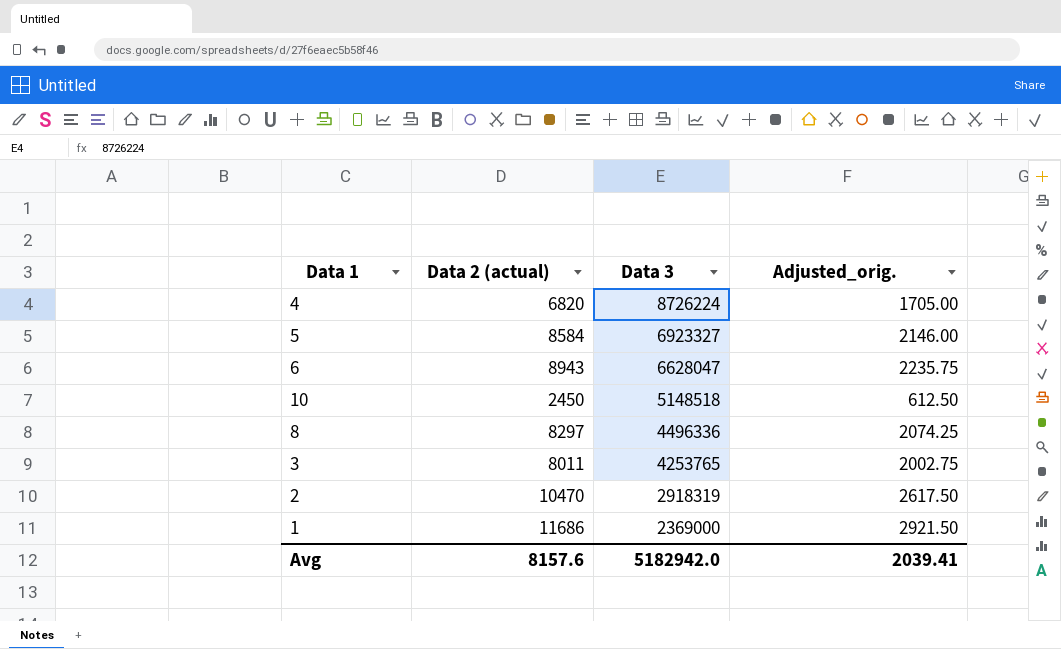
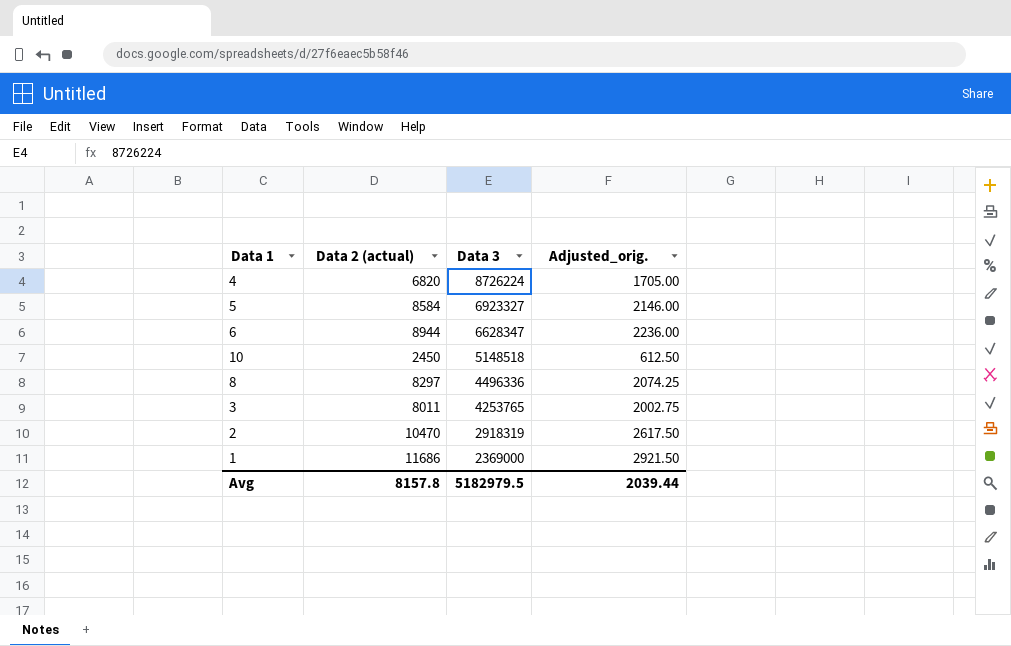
6 | Data 2 (actual): 8943 -> 8944
6 | Data 3: 6628047 -> 6628347
6 | Adjusted_orig.: 2235.75 -> 2236.00
Avg | Data 2 (actual): 8157.6 -> 8157.8
Avg | Data 3: 5182942.0 -> 5182979.5
Avg | Adjusted_orig.: 2039.41 -> 2039.44

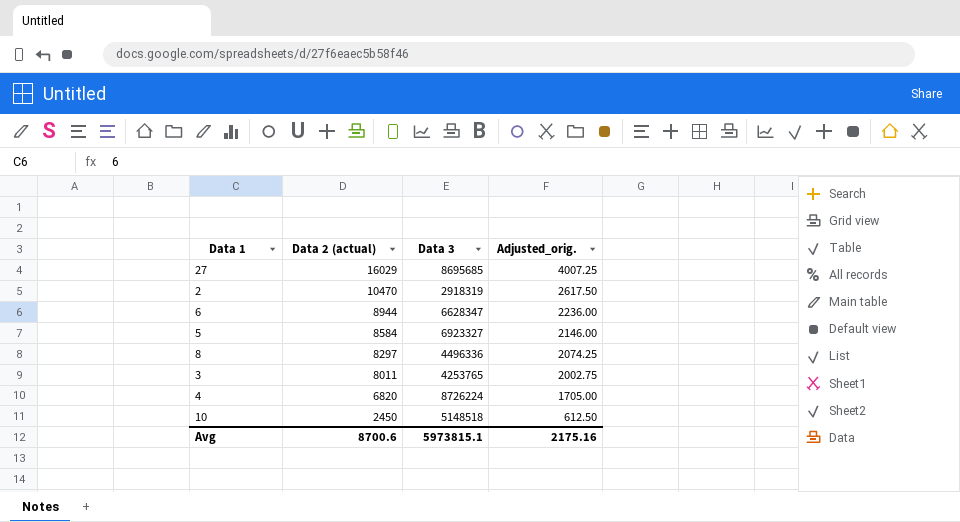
row order: Data 3 descending -> Data 2 (actual) descending
row 1: 11686 | 2369000 | 2921.50 -> none
row 27: none -> 16029 | 8695685 | 4007.25
Avg | Data 2 (actual): 8157.8 -> 8700.6
Avg | Data 3: 5182979.5 -> 5973815.1
Avg | Adjusted_orig.: 2039.44 -> 2175.16

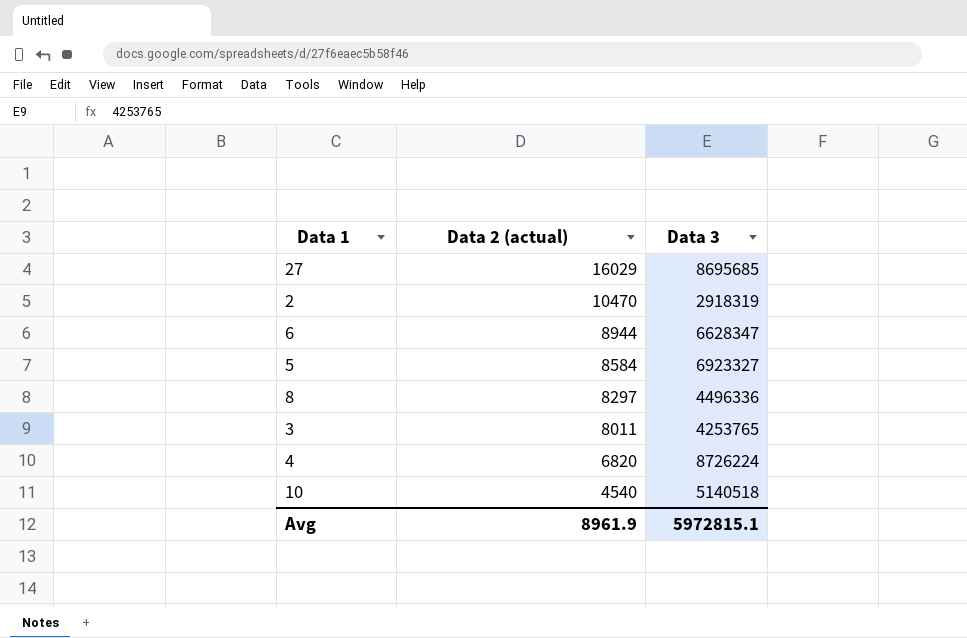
column Adjusted_orig. | formula: [Data 2 (actual)] * 0.25 -> none
10 | Data 2 (actual): 2450 -> 4540
10 | Data 3: 5148518 -> 5140518
Avg | Data 2 (actual): 8700.6 -> 8961.9
Avg | Data 3: 5973815.1 -> 5972815.1

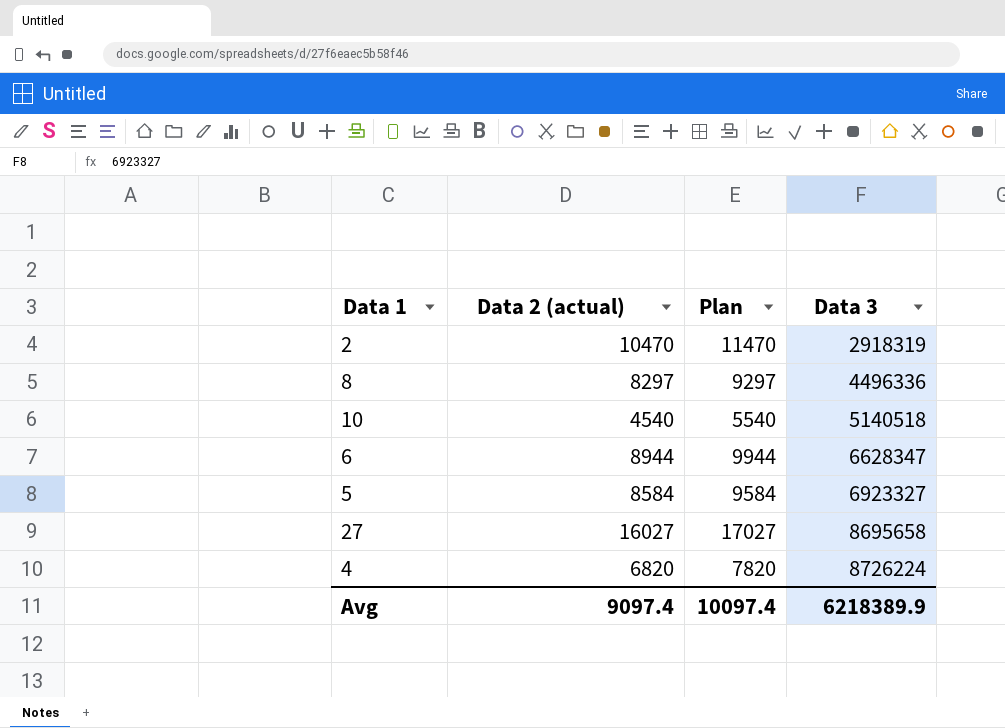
row order: Data 2 (actual) descending -> Data 3 ascending
column Plan | formula: none -> [Data 2 (actual)] + 1000
row 3: 8011 | 4253765 -> none
27 | Data 2 (actual): 16029 -> 16027
27 | Data 3: 8695685 -> 8695658
Avg | Data 2 (actual): 8961.9 -> 9097.4
Avg | Data 3: 5972815.1 -> 6218389.9

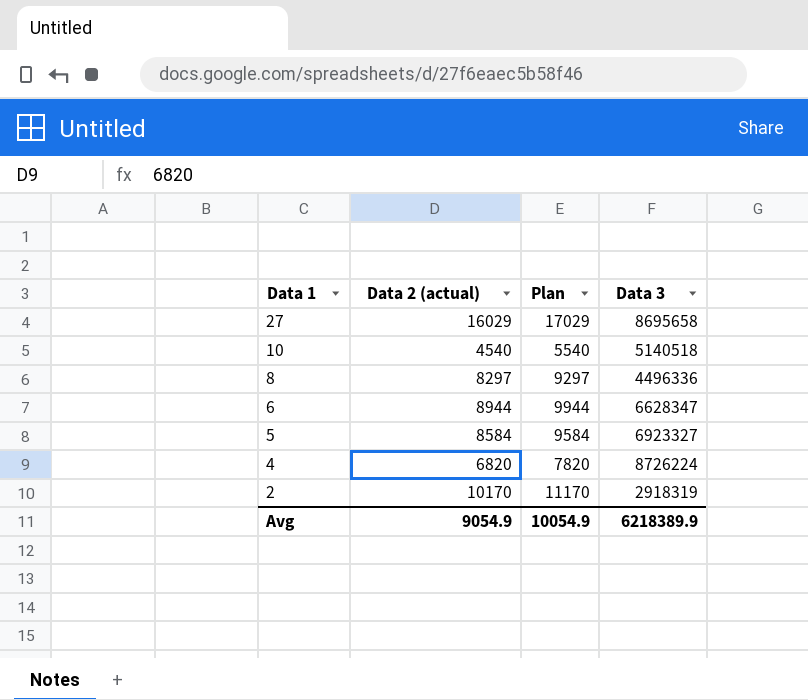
row order: Data 3 ascending -> Data 1 descending
27 | Data 2 (actual): 16027 -> 16029
27 | Plan: 17027 -> 17029
2 | Data 2 (actual): 10470 -> 10170
2 | Plan: 11470 -> 11170
Avg | Data 2 (actual): 9097.4 -> 9054.9
Avg | Plan: 10097.4 -> 10054.9

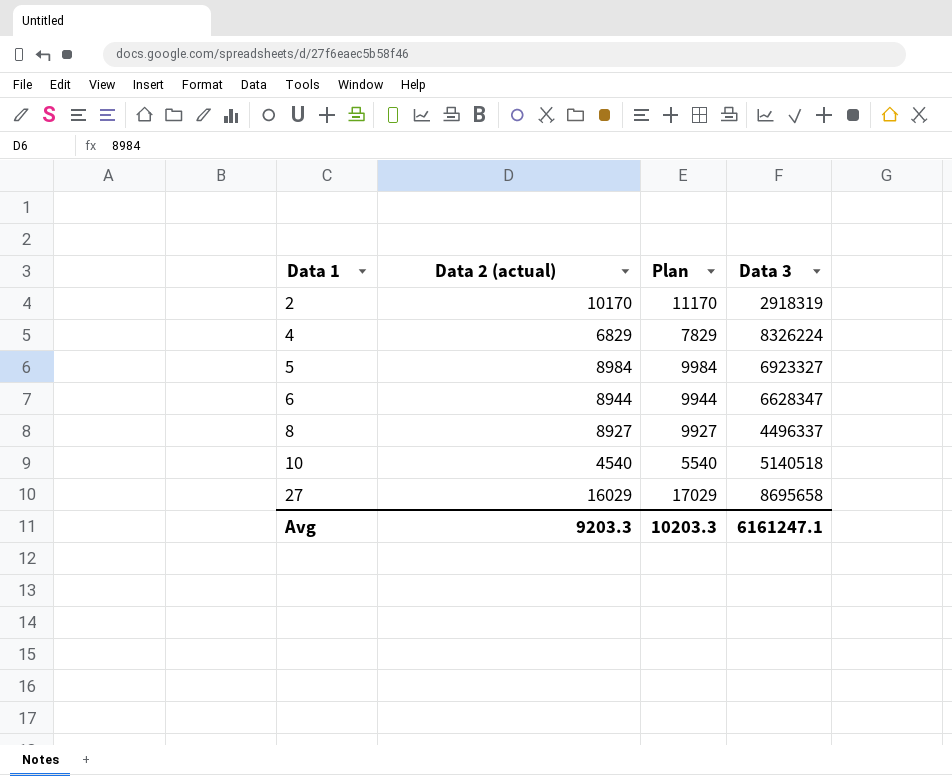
row order: Data 1 descending -> Data 1 ascending
4 | Data 2 (actual): 6820 -> 6829
4 | Plan: 7820 -> 7829
4 | Data 3: 8726224 -> 8326224
5 | Data 2 (actual): 8584 -> 8984
5 | Plan: 9584 -> 9984
8 | Data 2 (actual): 8297 -> 8927
8 | Plan: 9297 -> 9927
8 | Data 3: 4496336 -> 4496337
Avg | Data 2 (actual): 9054.9 -> 9203.3
Avg | Plan: 10054.9 -> 10203.3
Avg | Data 3: 6218389.9 -> 6161247.1

